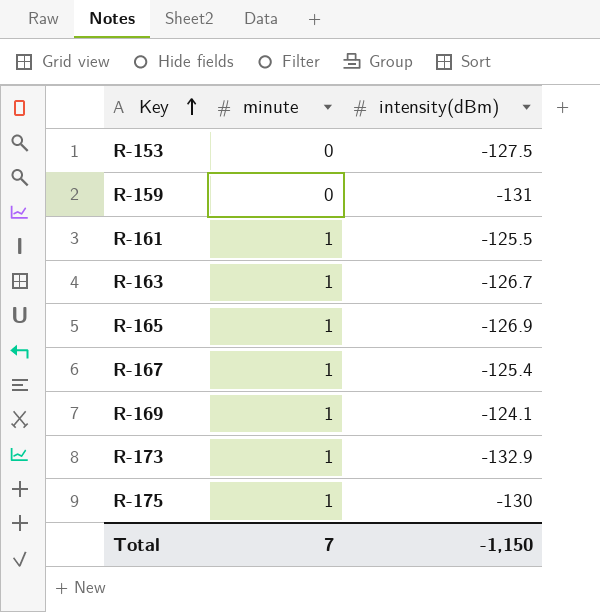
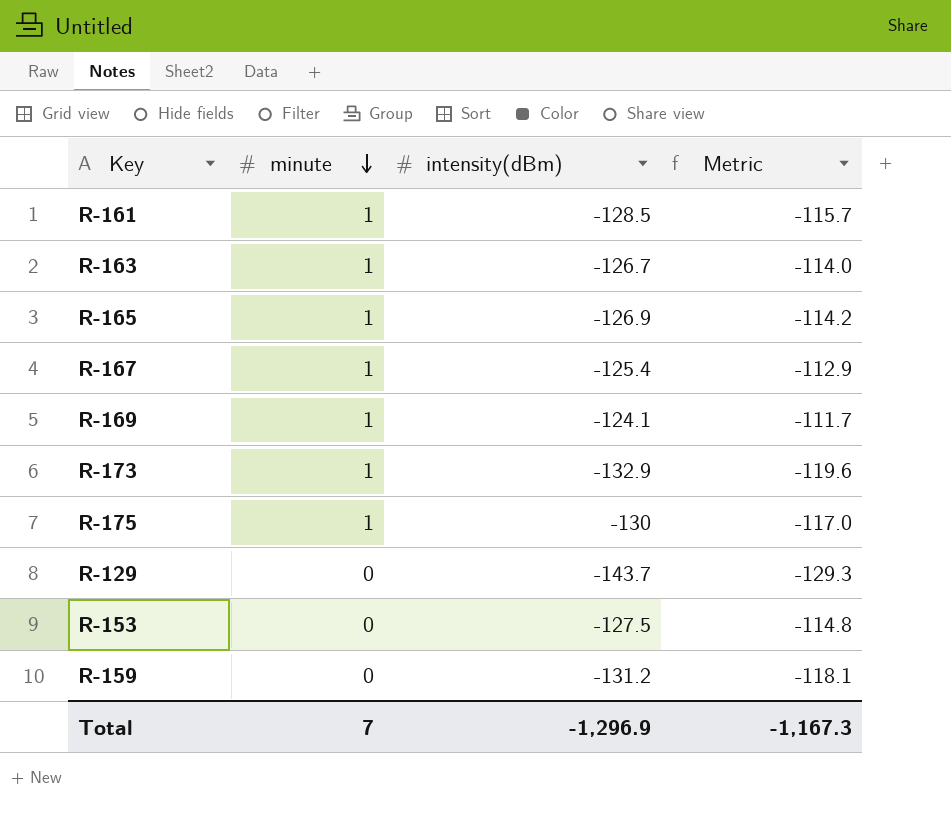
row order: Key ascending -> minute descending
column Metric | formula: none -> [intensity(dBm)] * 0.9
R-161 | intensity(dBm): -125.5 -> -128.5
row R-129: none -> 0 | -143.7 | -129.3
R-159 | intensity(dBm): -131 -> -131.2
Total | intensity(dBm): -1,150 -> -1,296.9

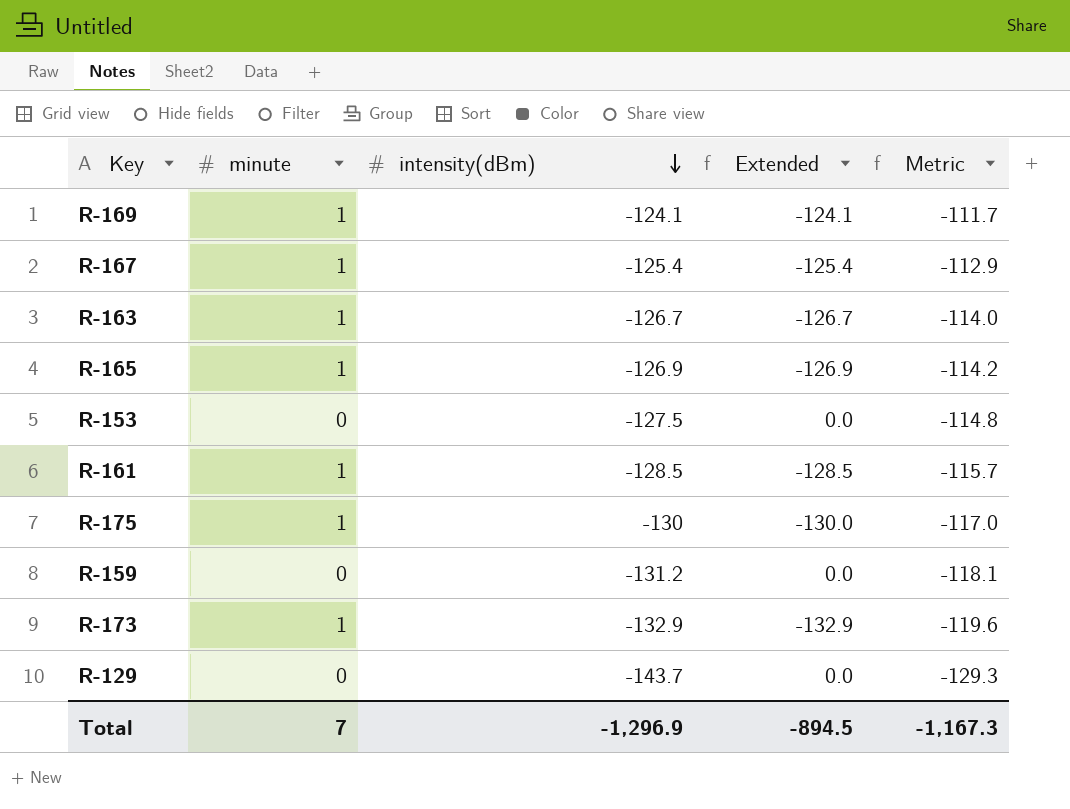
row order: minute descending -> intensity(dBm) descending
column Extended | formula: none -> [minute] * [intensity(dBm)]

